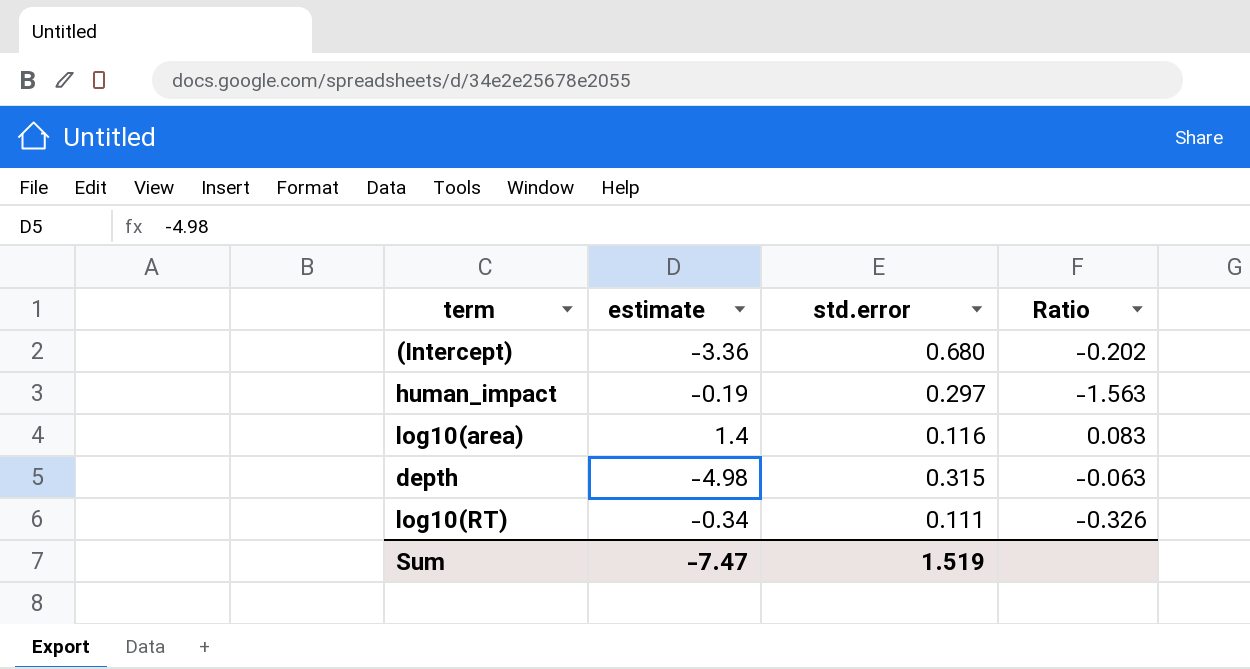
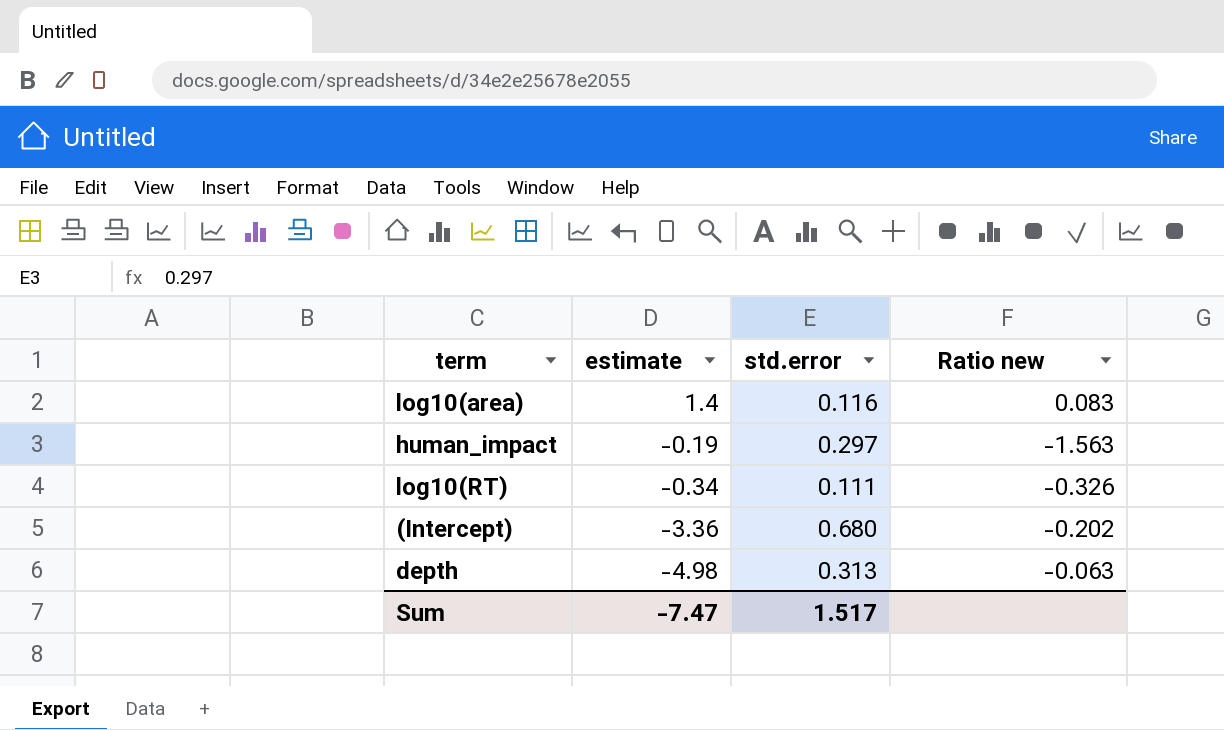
row order: none -> estimate descending
column name: Ratio -> Ratio new
depth | std.error: 0.315 -> 0.313
Sum | std.error: 1.519 -> 1.517

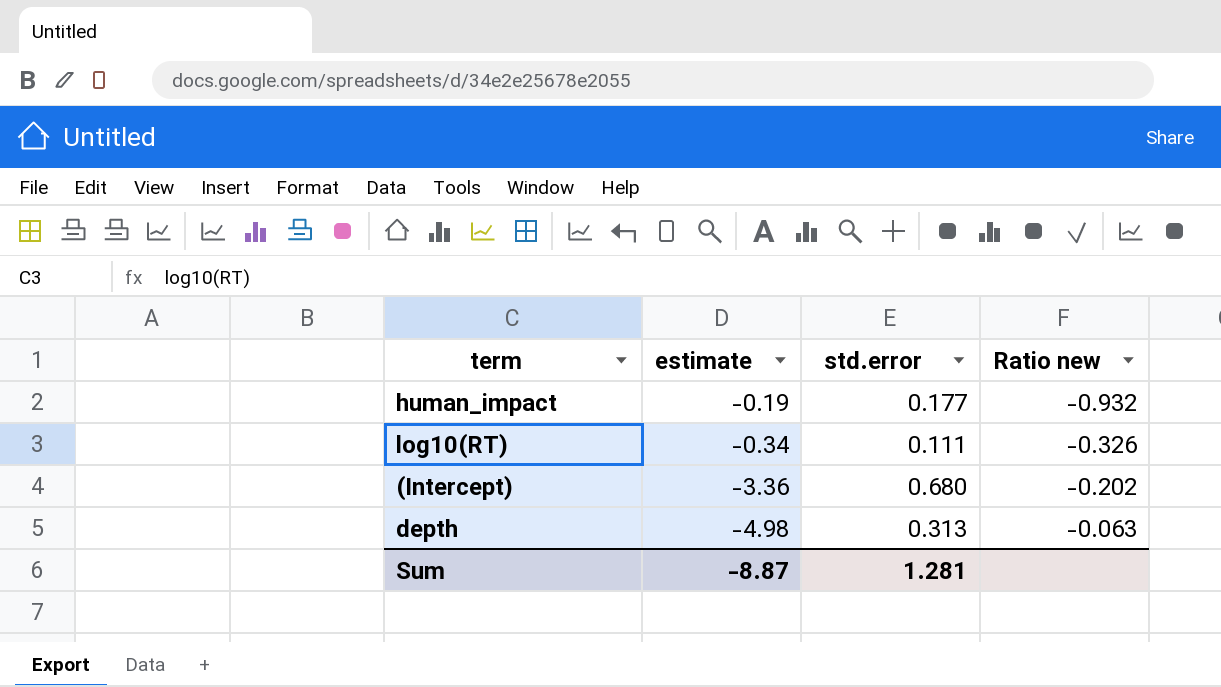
row log10(area): 1.4 | 0.116 | 0.083 -> none
human_impact | std.error: 0.297 -> 0.177
human_impact | Ratio new: -1.563 -> -0.932
Sum | estimate: -7.47 -> -8.87
Sum | std.error: 1.517 -> 1.281

